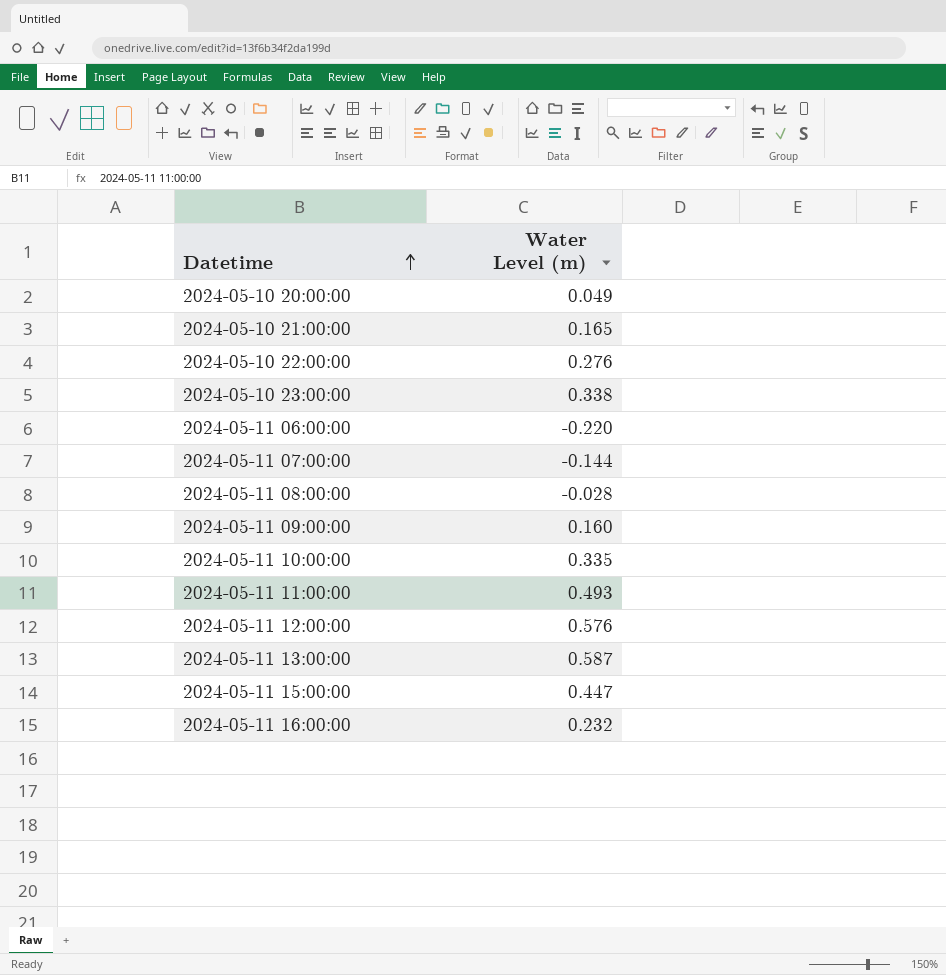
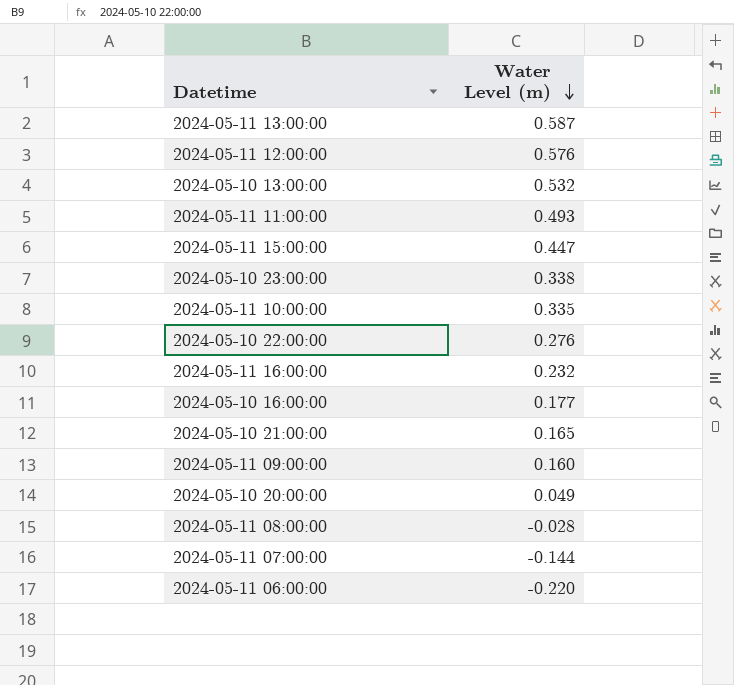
row order: Datetime ascending -> Water Level (m) descending
row 2024-05-10 13:00:00: none -> 0.532
row 2024-05-10 16:00:00: none -> 0.177

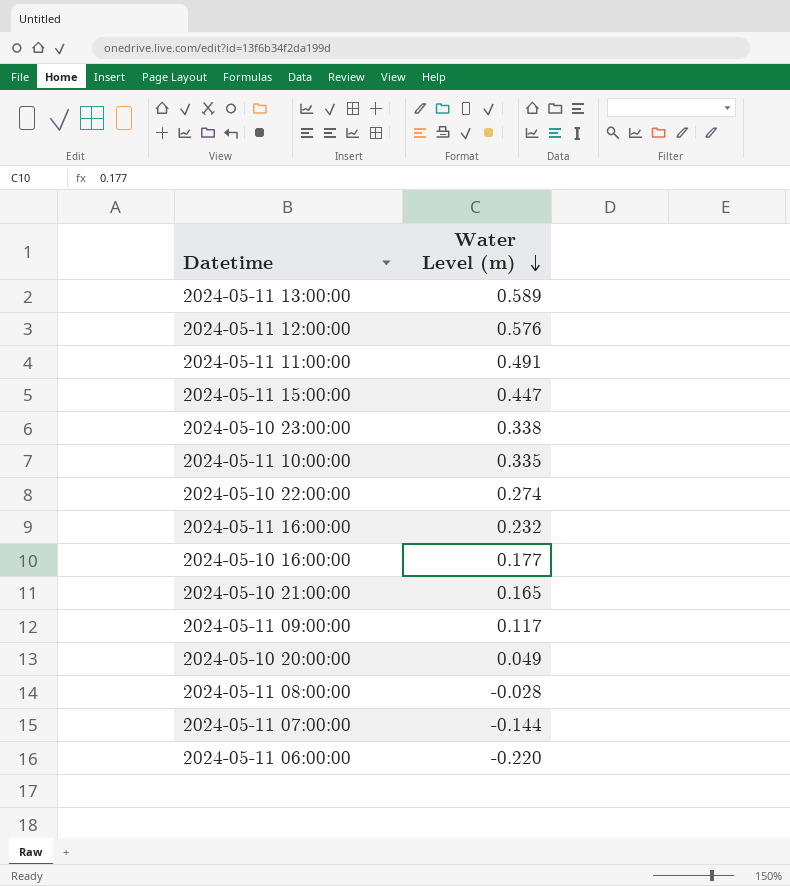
row 2024-05-10 13:00:00: 0.532 -> none
2024-05-11 13:00:00 | Water Level (m): 0.587 -> 0.589
2024-05-11 11:00:00 | Water Level (m): 0.493 -> 0.491
2024-05-10 22:00:00 | Water Level (m): 0.276 -> 0.274
2024-05-11 09:00:00 | Water Level (m): 0.160 -> 0.117

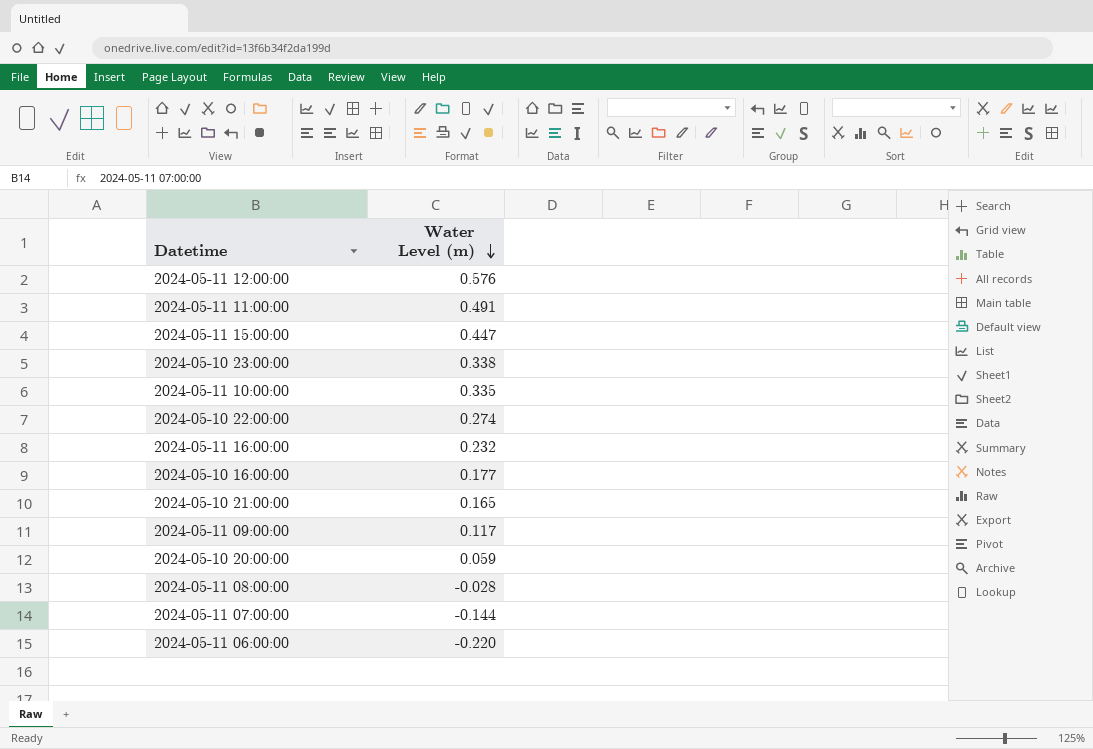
row 2024-05-11 13:00:00: 0.589 -> none
2024-05-10 20:00:00 | Water Level (m): 0.049 -> 0.059

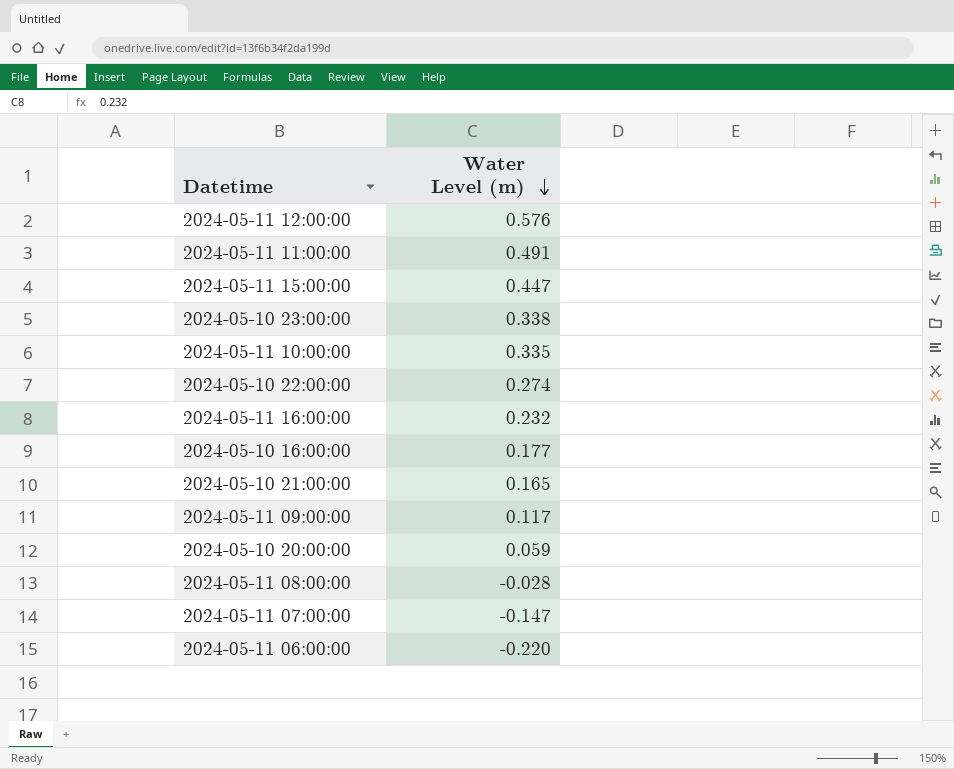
2024-05-11 07:00:00 | Water Level (m): -0.144 -> -0.147

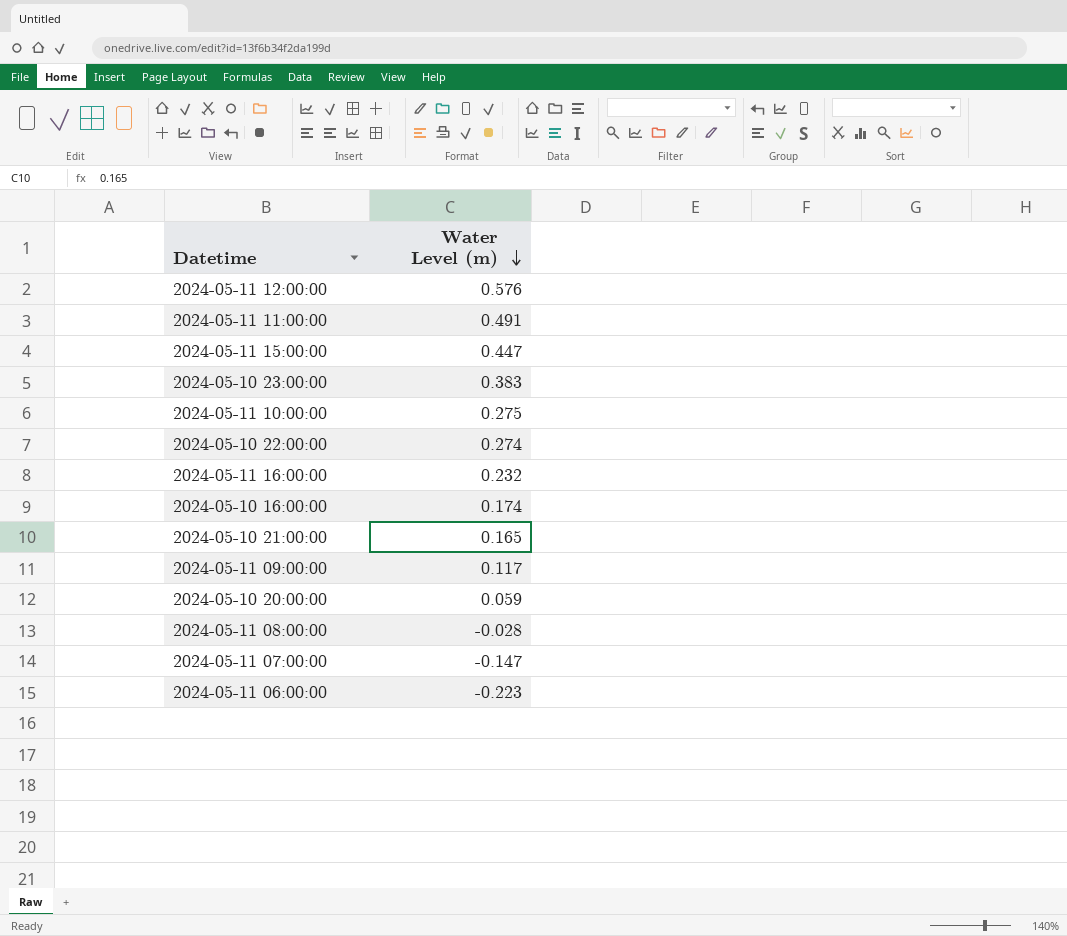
2024-05-10 23:00:00 | Water Level (m): 0.338 -> 0.383
2024-05-11 10:00:00 | Water Level (m): 0.335 -> 0.275
2024-05-10 16:00:00 | Water Level (m): 0.177 -> 0.174
2024-05-11 06:00:00 | Water Level (m): -0.220 -> -0.223

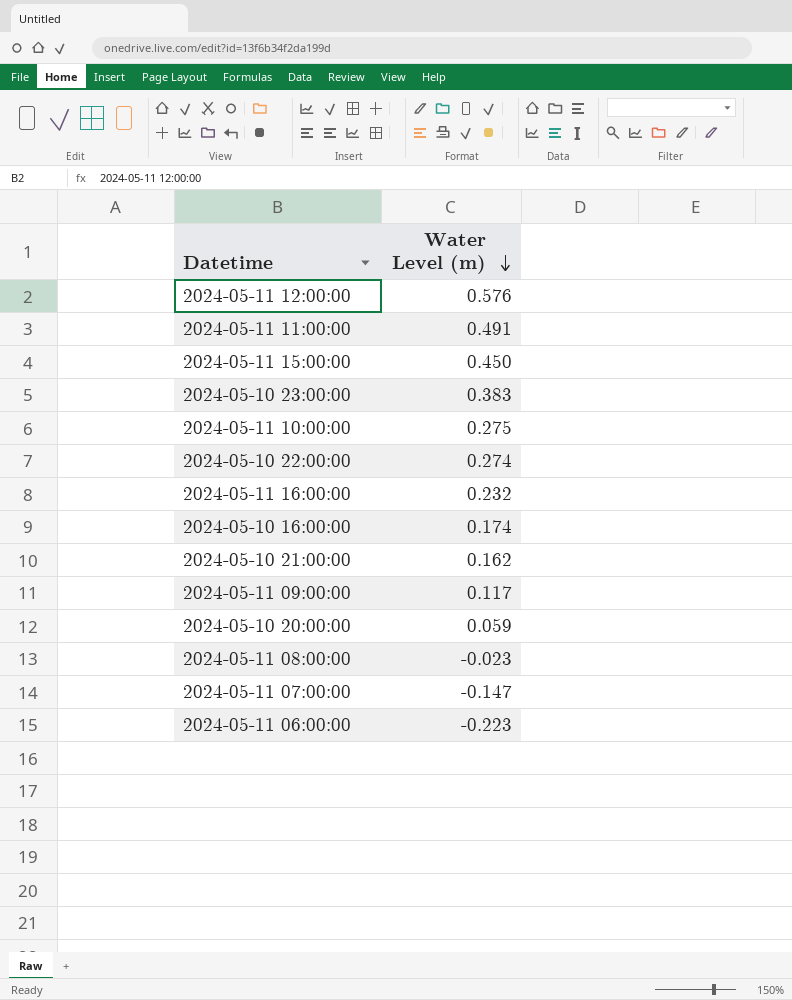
2024-05-11 15:00:00 | Water Level (m): 0.447 -> 0.450
2024-05-10 21:00:00 | Water Level (m): 0.165 -> 0.162
2024-05-11 08:00:00 | Water Level (m): -0.028 -> -0.023

